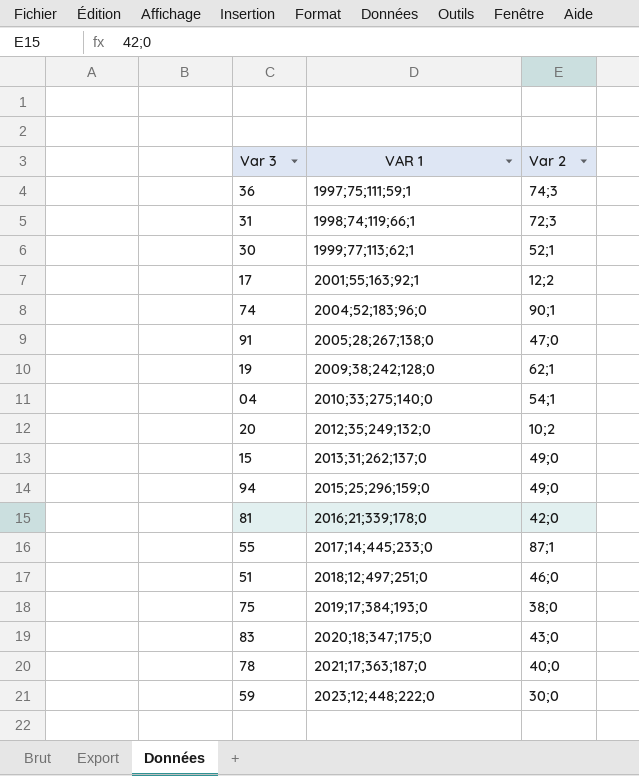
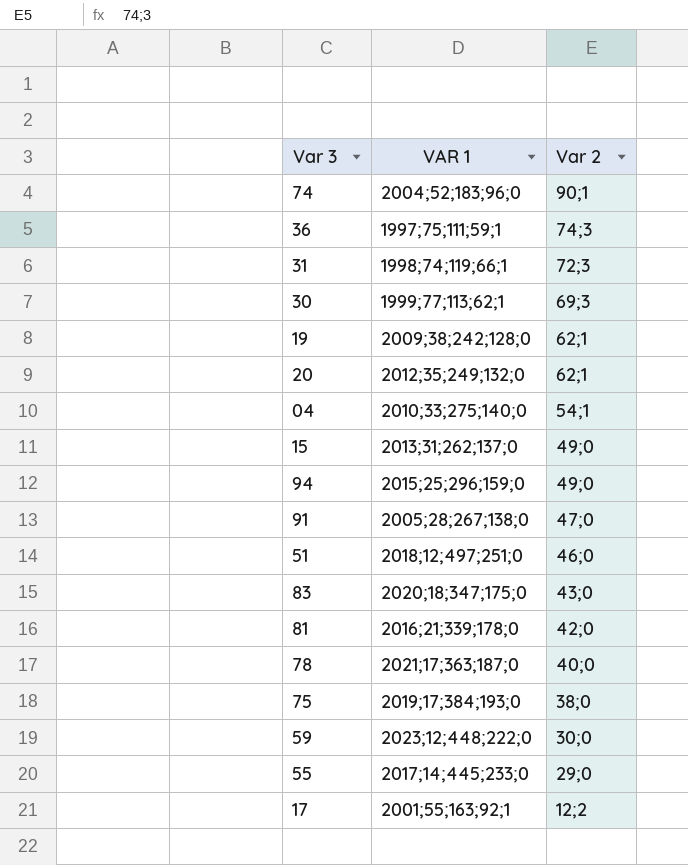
row order: VAR 1 ascending -> Var 2 descending
30 | Var 2: 52;1 -> 69;3
20 | Var 2: 10;2 -> 62;1
55 | Var 2: 87;1 -> 29;0

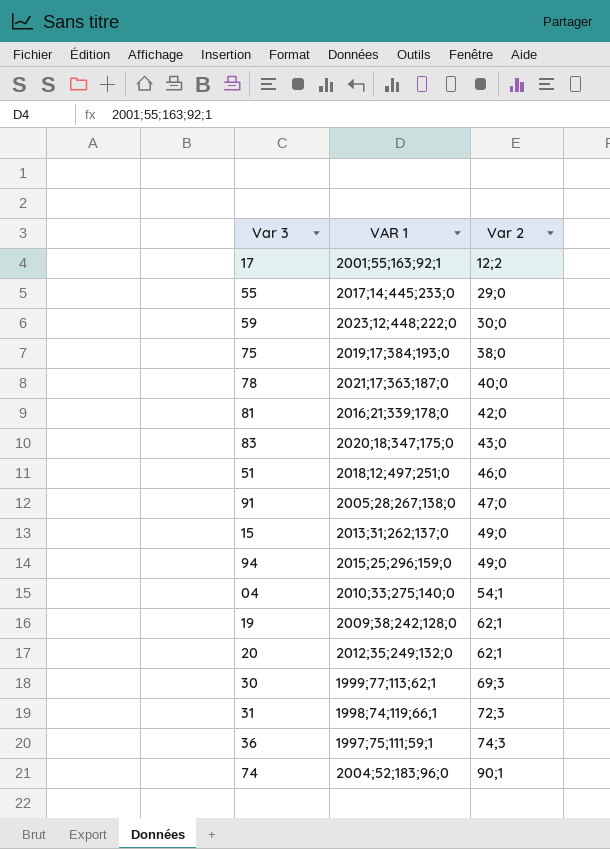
row order: Var 2 descending -> Var 2 ascending

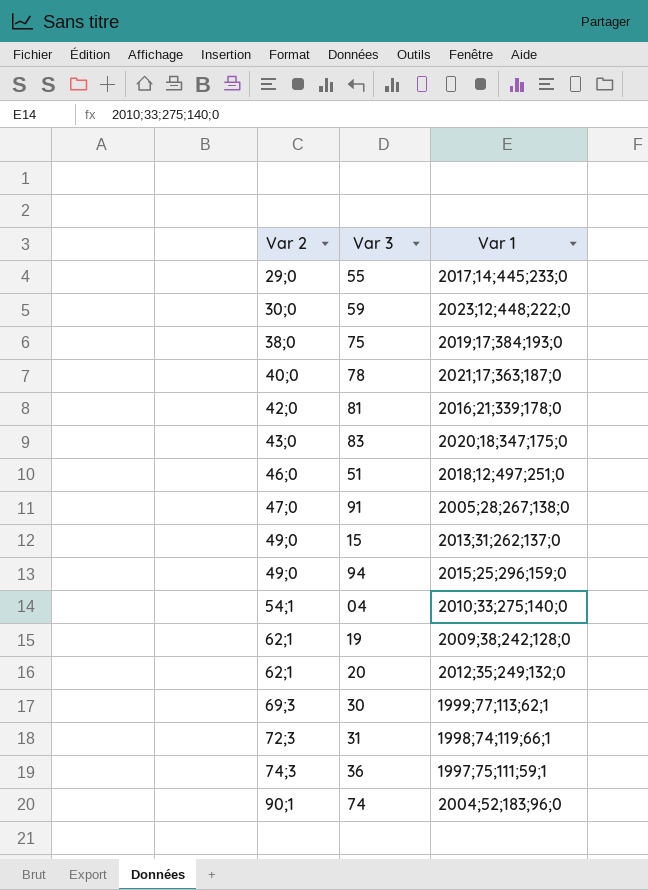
column Var 2 | position: 3 -> 1
column name: VAR 1 -> Var 1
row 17: 2001;55;163;92;1 | 12;2 -> none

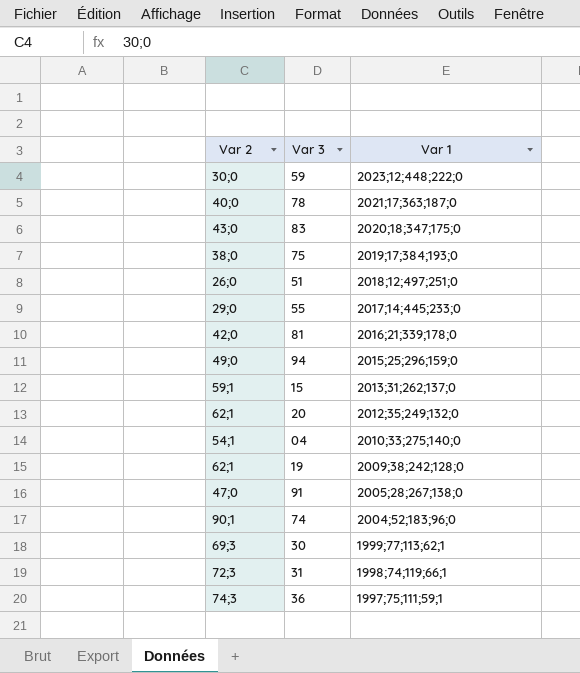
row order: Var 2 ascending -> Var 1 descending
51 | Var 2: 46;0 -> 26;0
15 | Var 2: 49;0 -> 59;1

